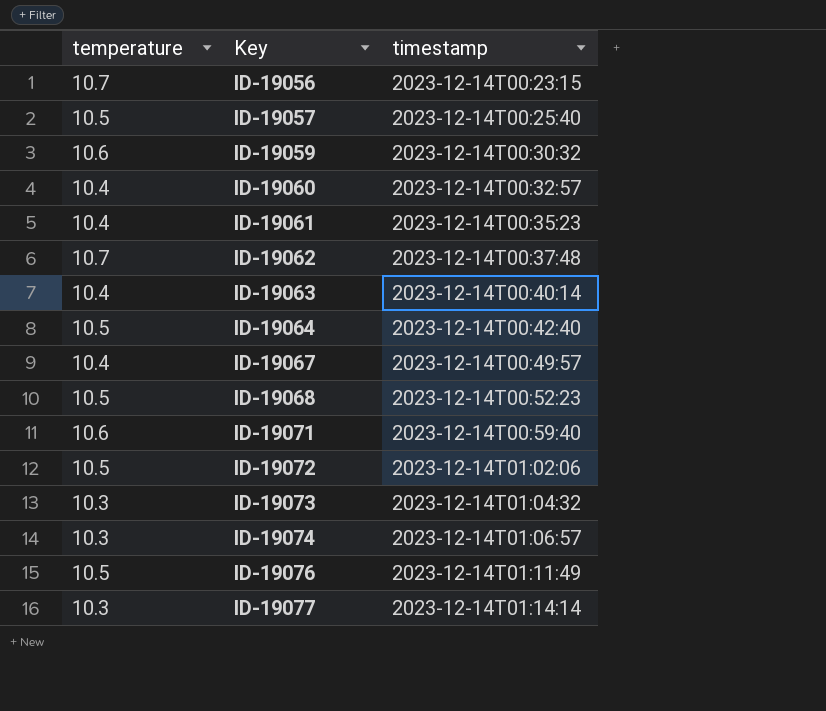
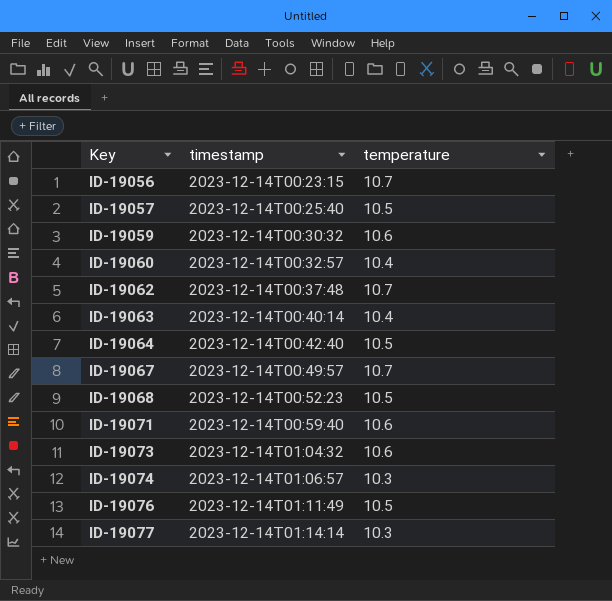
column temperature | position: 1 -> 3
row ID-19061: 10.4 | 2023-12-14T00:35:23 -> none
row ID-19072: 10.5 | 2023-12-14T01:02:06 -> none
ID-19067 | temperature: 10.4 -> 10.7
ID-19073 | temperature: 10.3 -> 10.6

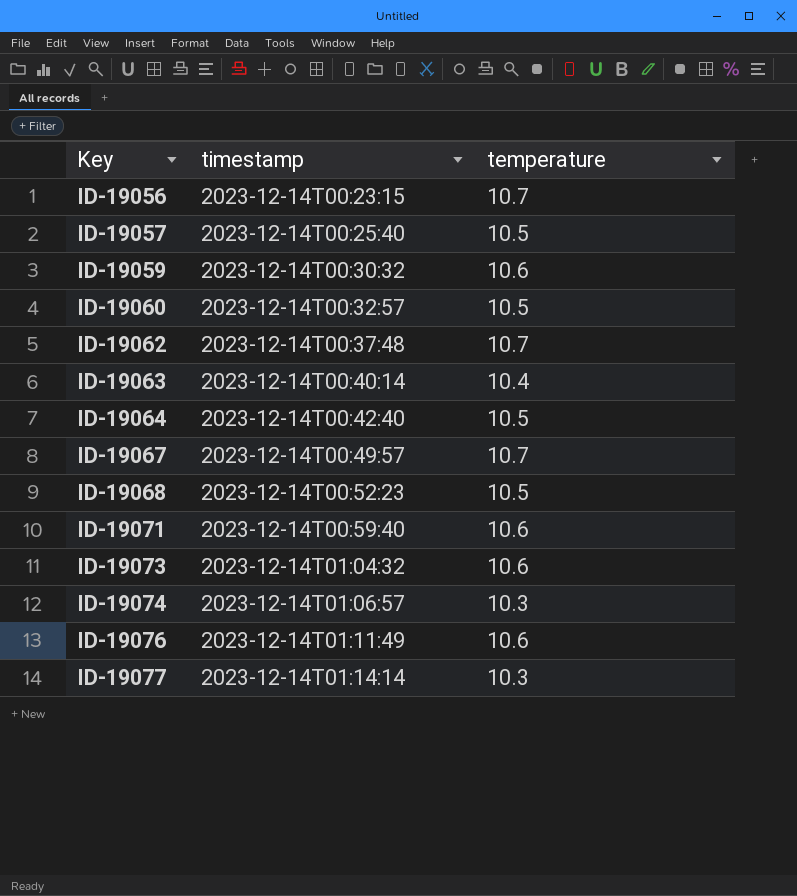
ID-19060 | temperature: 10.4 -> 10.5
ID-19076 | temperature: 10.5 -> 10.6

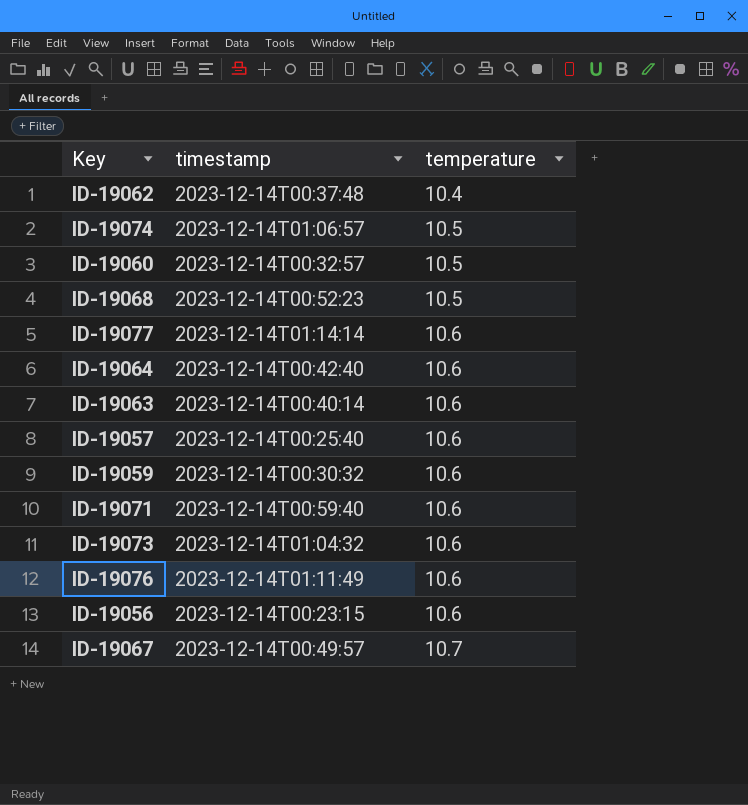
row order: Key ascending -> temperature ascending
ID-19062 | temperature: 10.7 -> 10.4
ID-19074 | temperature: 10.3 -> 10.5
ID-19077 | temperature: 10.3 -> 10.6
ID-19064 | temperature: 10.5 -> 10.6
ID-19063 | temperature: 10.4 -> 10.6
ID-19057 | temperature: 10.5 -> 10.6
ID-19056 | temperature: 10.7 -> 10.6

